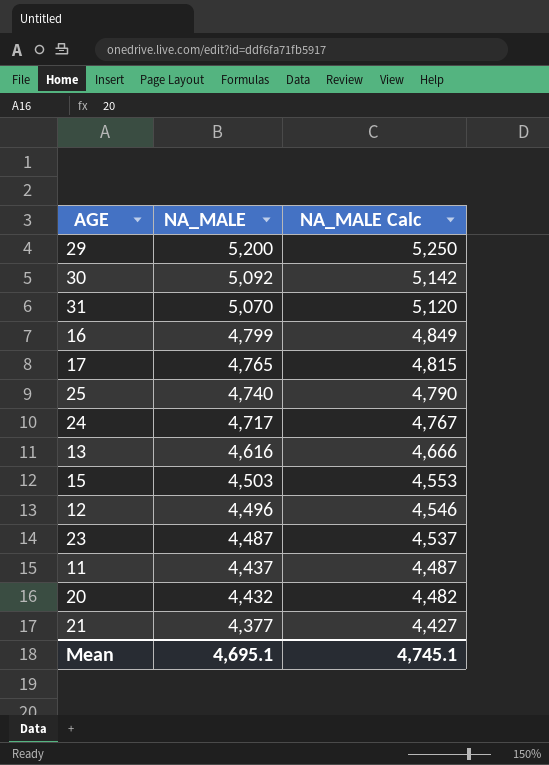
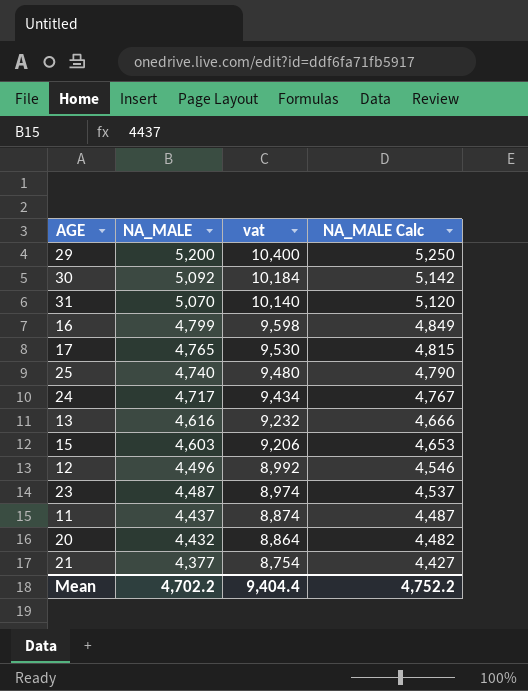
column vat | formula: none -> [NA_MALE] * 2
15 | NA_MALE: 4,503 -> 4,603
15 | NA_MALE Calc: 4,553 -> 4,653
Mean | NA_MALE: 4,695.1 -> 4,702.2
Mean | NA_MALE Calc: 4,745.1 -> 4,752.2

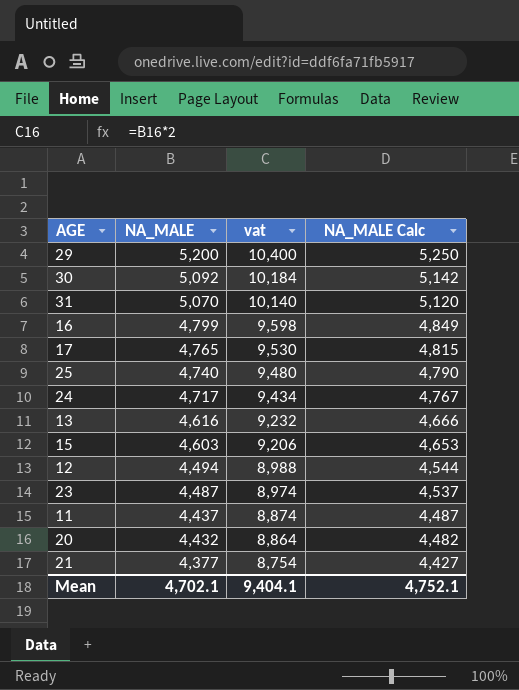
12 | NA_MALE: 4,496 -> 4,494
12 | vat: 8,992 -> 8,988
12 | NA_MALE Calc: 4,546 -> 4,544
Mean | NA_MALE: 4,702.2 -> 4,702.1
Mean | vat: 9,404.4 -> 9,404.1
Mean | NA_MALE Calc: 4,752.2 -> 4,752.1

